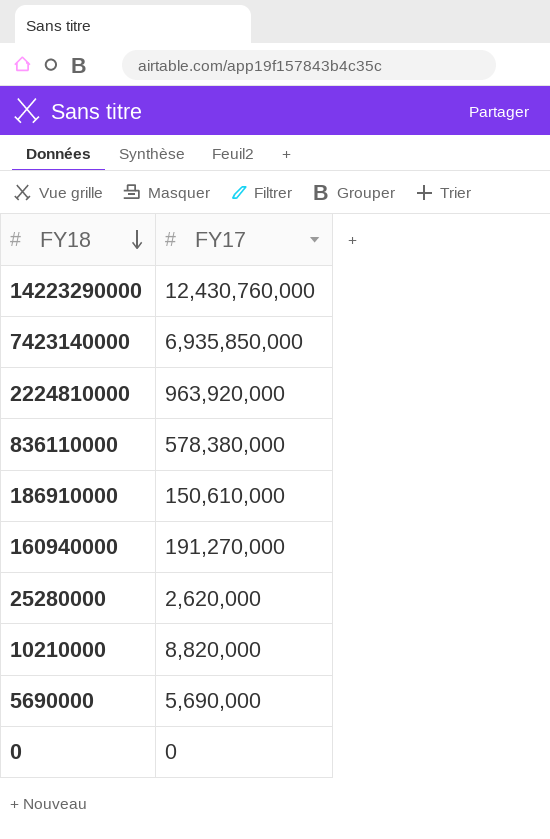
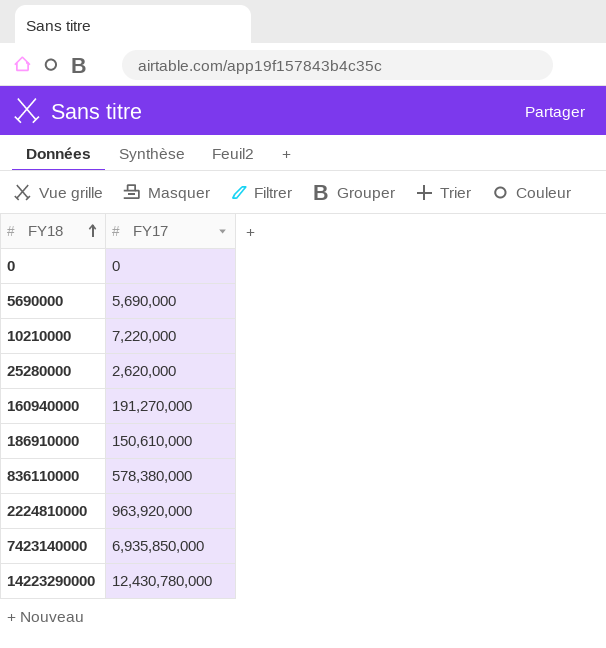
row order: FY18 descending -> FY18 ascending
10210000 | FY17: 8,820,000 -> 7,220,000
14223290000 | FY17: 12,430,760,000 -> 12,430,780,000

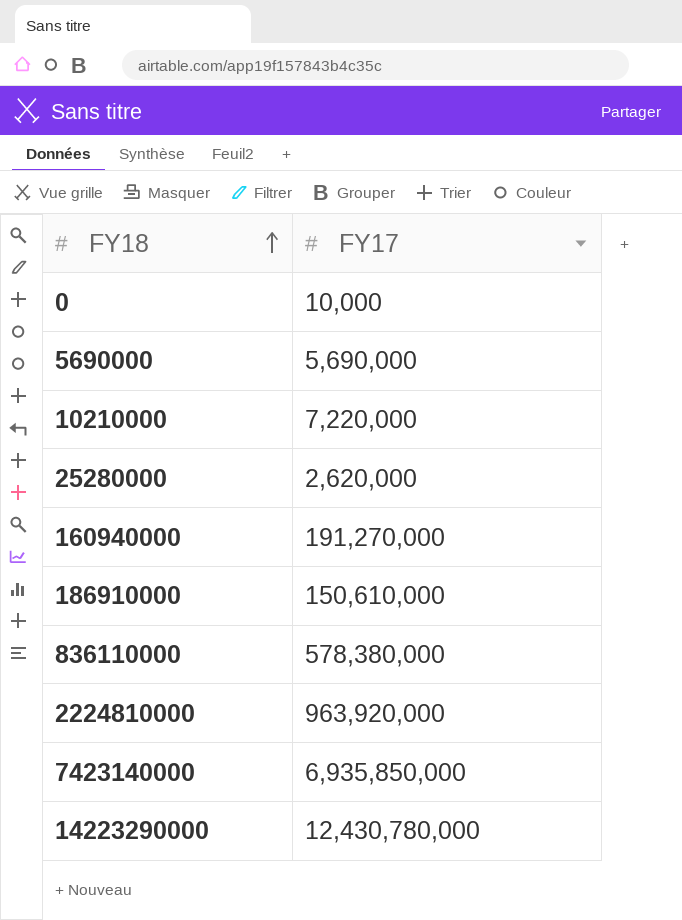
0 | FY17: 0 -> 10,000

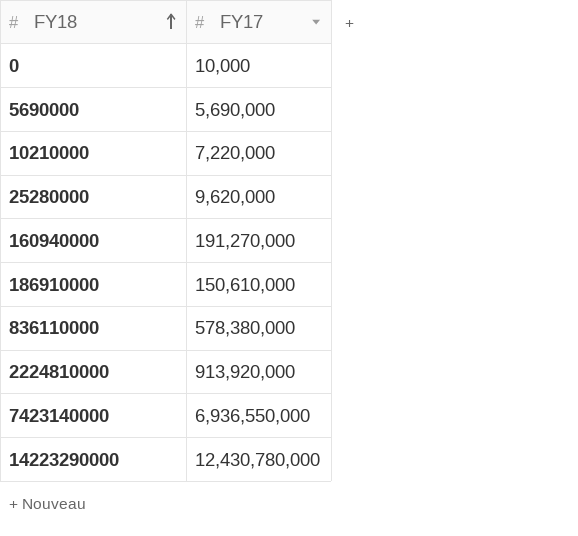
25280000 | FY17: 2,620,000 -> 9,620,000
2224810000 | FY17: 963,920,000 -> 913,920,000
7423140000 | FY17: 6,935,850,000 -> 6,936,550,000

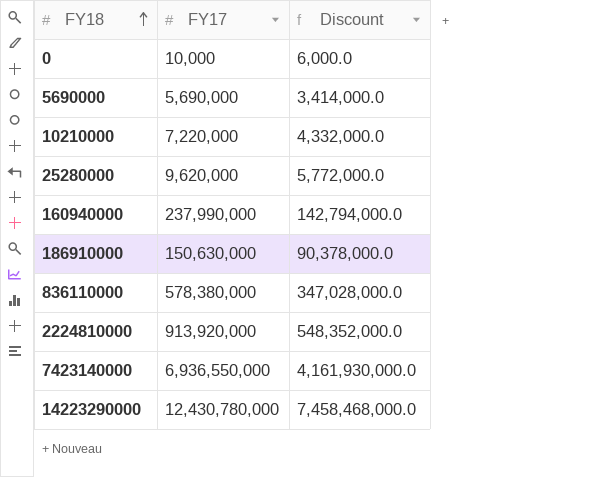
column Discount | formula: none -> [FY17] * 0.6
160940000 | FY17: 191,270,000 -> 237,990,000
186910000 | FY17: 150,610,000 -> 150,630,000

